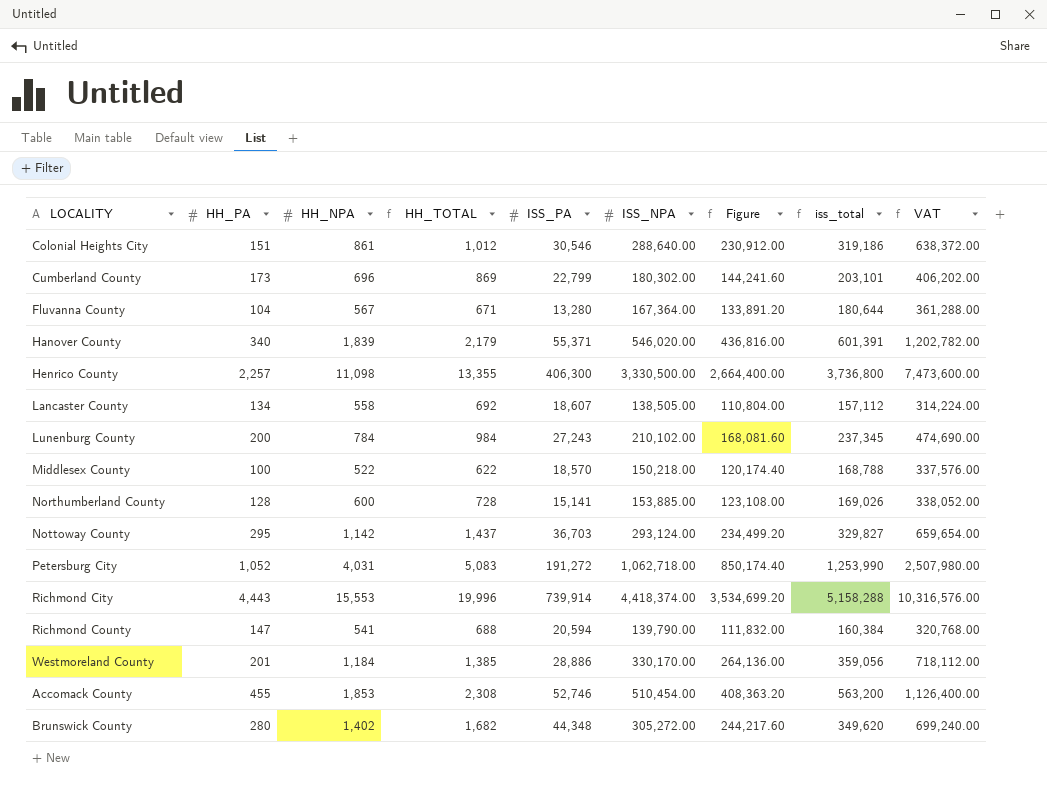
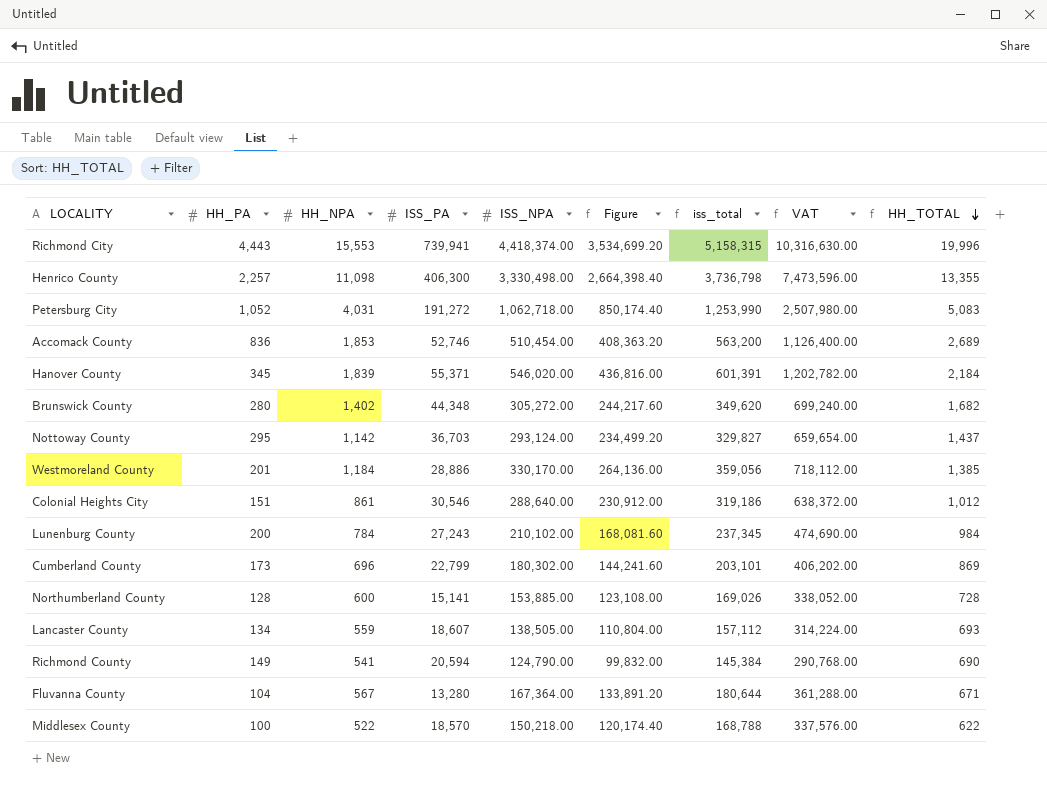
row order: none -> HH_TOTAL descending
column HH_TOTAL | position: 4 -> 9
Richmond City | ISS_PA: 739,914 -> 739,941
Richmond City | iss_total: 5,158,288 -> 5,158,315
Richmond City | VAT: 10,316,576.00 -> 10,316,630.00
Henrico County | ISS_NPA: 3,330,500.00 -> 3,330,498.00
Henrico County | Figure: 2,664,400.00 -> 2,664,398.40
Henrico County | iss_total: 3,736,800 -> 3,736,798
Henrico County | VAT: 7,473,600.00 -> 7,473,596.00
Accomack County | HH_PA: 455 -> 836
Accomack County | HH_TOTAL: 2,308 -> 2,689
Hanover County | HH_PA: 340 -> 345
Hanover County | HH_TOTAL: 2,179 -> 2,184
Lancaster County | HH_NPA: 558 -> 559
Lancaster County | HH_TOTAL: 692 -> 693
Richmond County | HH_PA: 147 -> 149
Richmond County | ISS_NPA: 139,790.00 -> 124,790.00
Richmond County | Figure: 111,832.00 -> 99,832.00
Richmond County | iss_total: 160,384 -> 145,384
Richmond County | VAT: 320,768.00 -> 290,768.00
Richmond County | HH_TOTAL: 688 -> 690

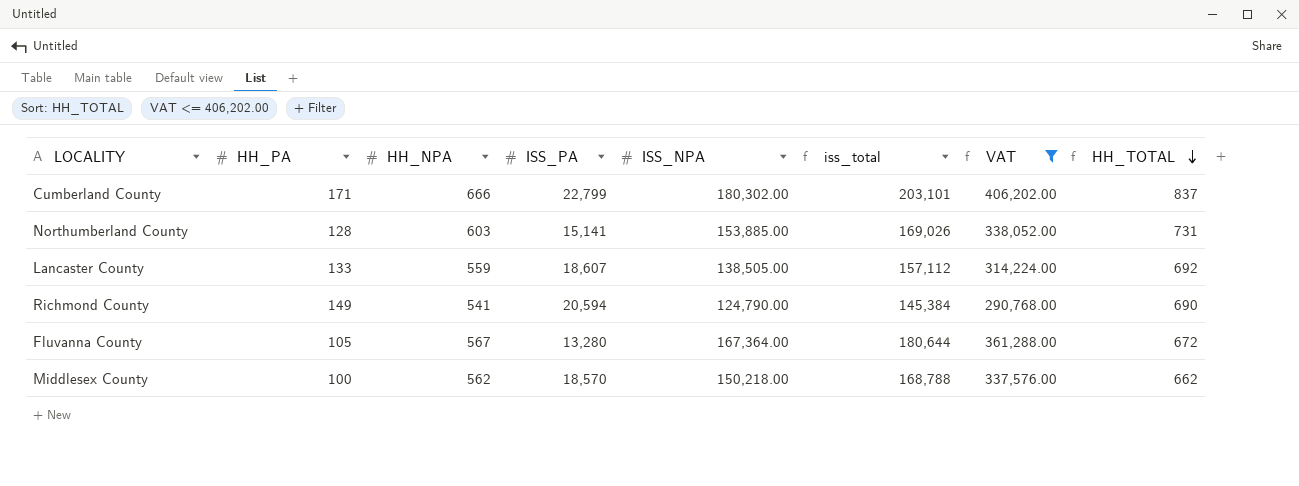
filter: none -> VAT <= 406,202.00
column Figure | formula: [ISS_NPA] * 0.8 -> none
Cumberland County | HH_PA: 173 -> 171
Cumberland County | HH_NPA: 696 -> 666
Cumberland County | HH_TOTAL: 869 -> 837
Northumberland County | HH_NPA: 600 -> 603
Northumberland County | HH_TOTAL: 728 -> 731
Lancaster County | HH_PA: 134 -> 133
Lancaster County | HH_TOTAL: 693 -> 692
Fluvanna County | HH_PA: 104 -> 105
Fluvanna County | HH_TOTAL: 671 -> 672
Middlesex County | HH_NPA: 522 -> 562
Middlesex County | HH_TOTAL: 622 -> 662

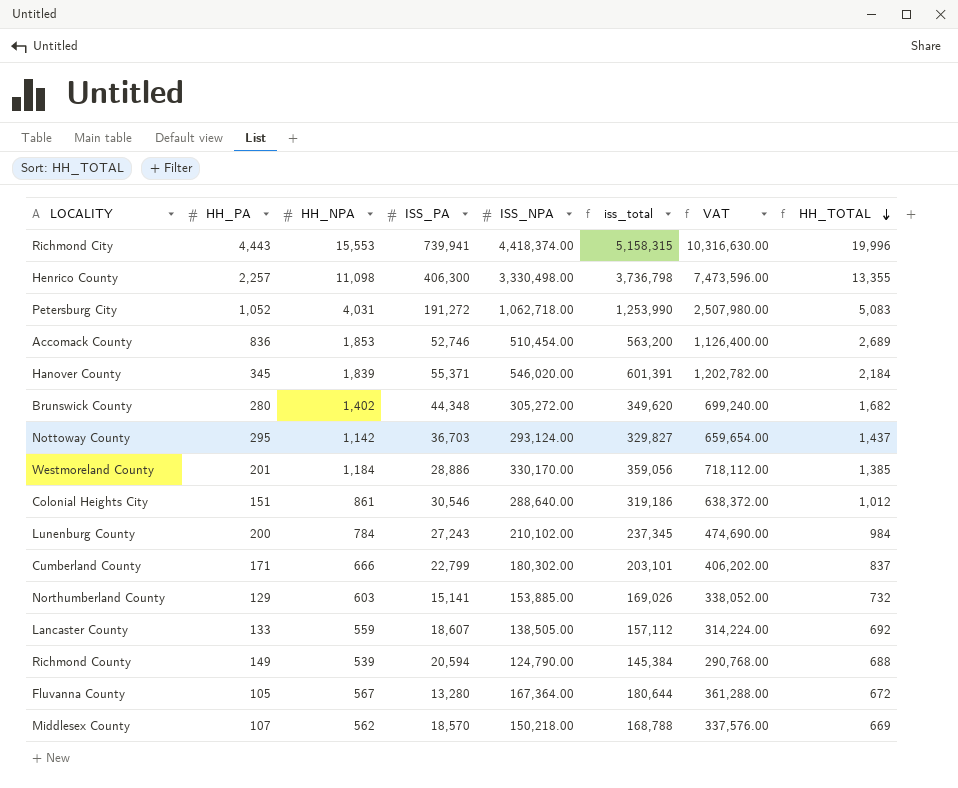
filter: VAT <= 406,202.00 -> none
Northumberland County | HH_PA: 128 -> 129
Northumberland County | HH_TOTAL: 731 -> 732
Richmond County | HH_NPA: 541 -> 539
Richmond County | HH_TOTAL: 690 -> 688
Middlesex County | HH_PA: 100 -> 107
Middlesex County | HH_TOTAL: 662 -> 669

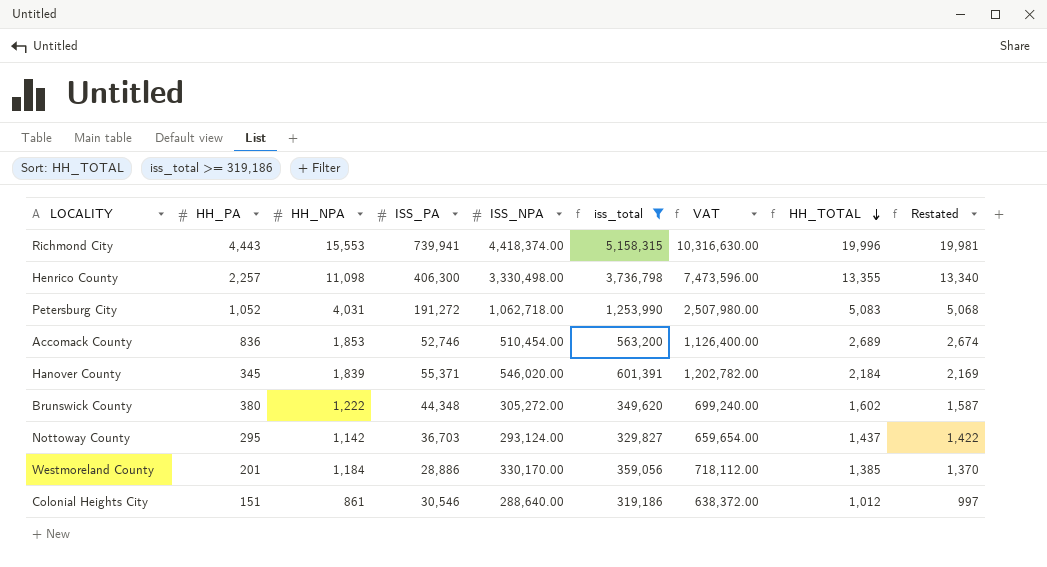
filter: none -> iss_total >= 319,186
column Restated | formula: none -> [HH_TOTAL] - 15
Brunswick County | HH_PA: 280 -> 380
Brunswick County | HH_NPA: 1,402 -> 1,222
Brunswick County | HH_TOTAL: 1,682 -> 1,602

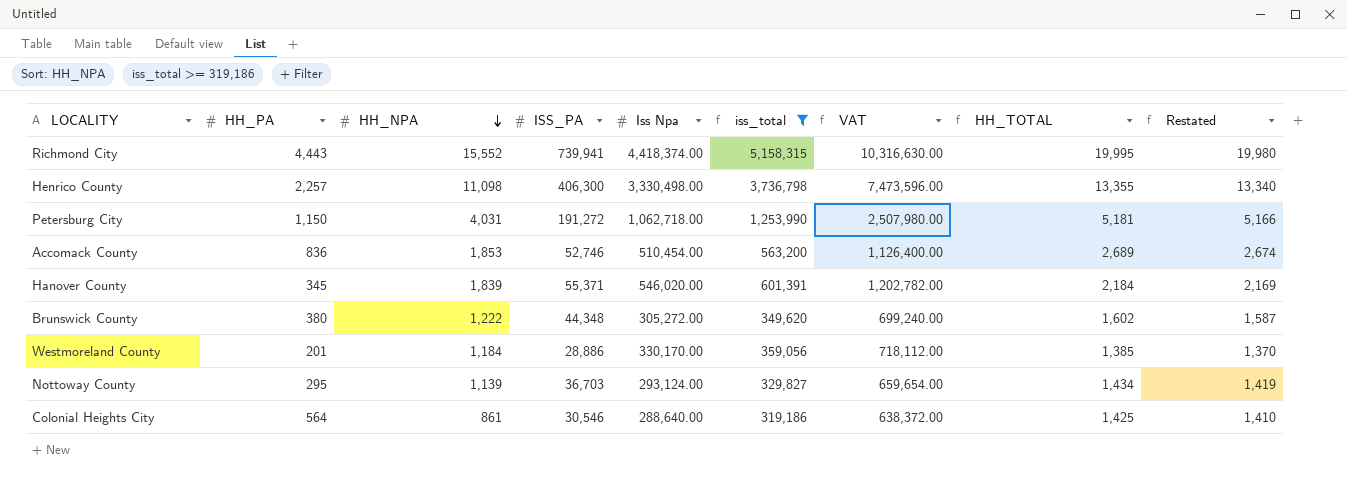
row order: HH_TOTAL descending -> HH_NPA descending
column name: ISS_NPA -> Iss Npa
Richmond City | HH_NPA: 15,553 -> 15,552
Richmond City | HH_TOTAL: 19,996 -> 19,995
Richmond City | Restated: 19,981 -> 19,980
Petersburg City | HH_PA: 1,052 -> 1,150
Petersburg City | HH_TOTAL: 5,083 -> 5,181
Petersburg City | Restated: 5,068 -> 5,166
Nottoway County | HH_NPA: 1,142 -> 1,139
Nottoway County | HH_TOTAL: 1,437 -> 1,434
Nottoway County | Restated: 1,422 -> 1,419
Colonial Heights City | HH_PA: 151 -> 564
Colonial Heights City | HH_TOTAL: 1,012 -> 1,425
Colonial Heights City | Restated: 997 -> 1,410

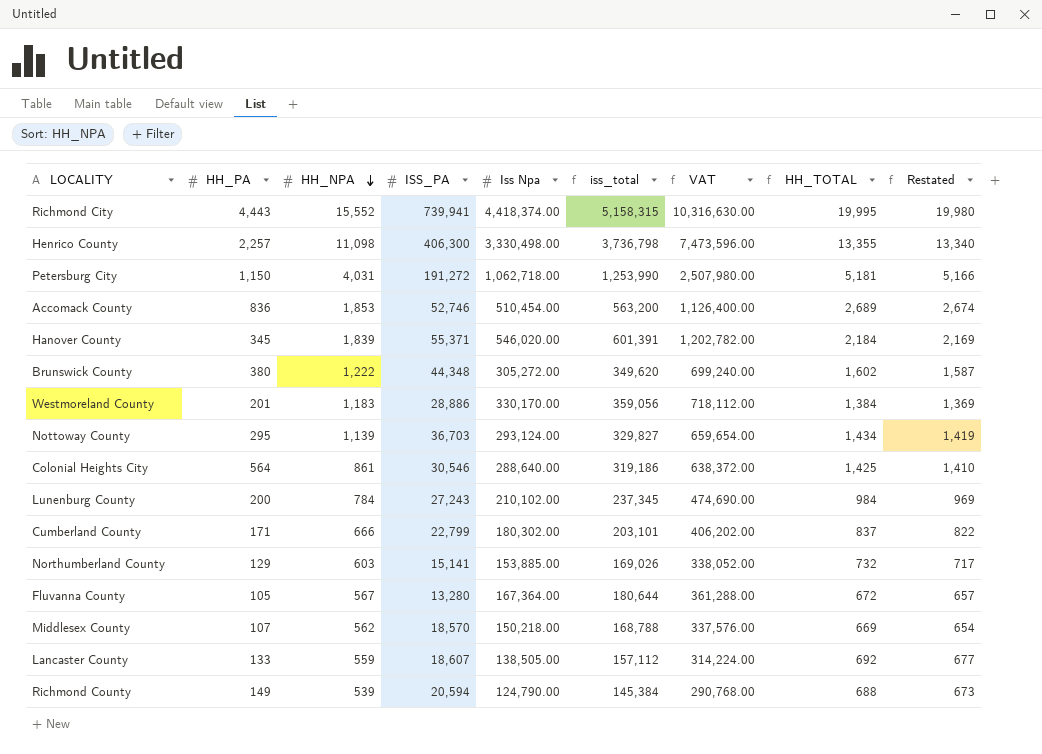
filter: iss_total >= 319,186 -> none
Westmoreland County | HH_NPA: 1,184 -> 1,183
Westmoreland County | HH_TOTAL: 1,385 -> 1,384
Westmoreland County | Restated: 1,370 -> 1,369

